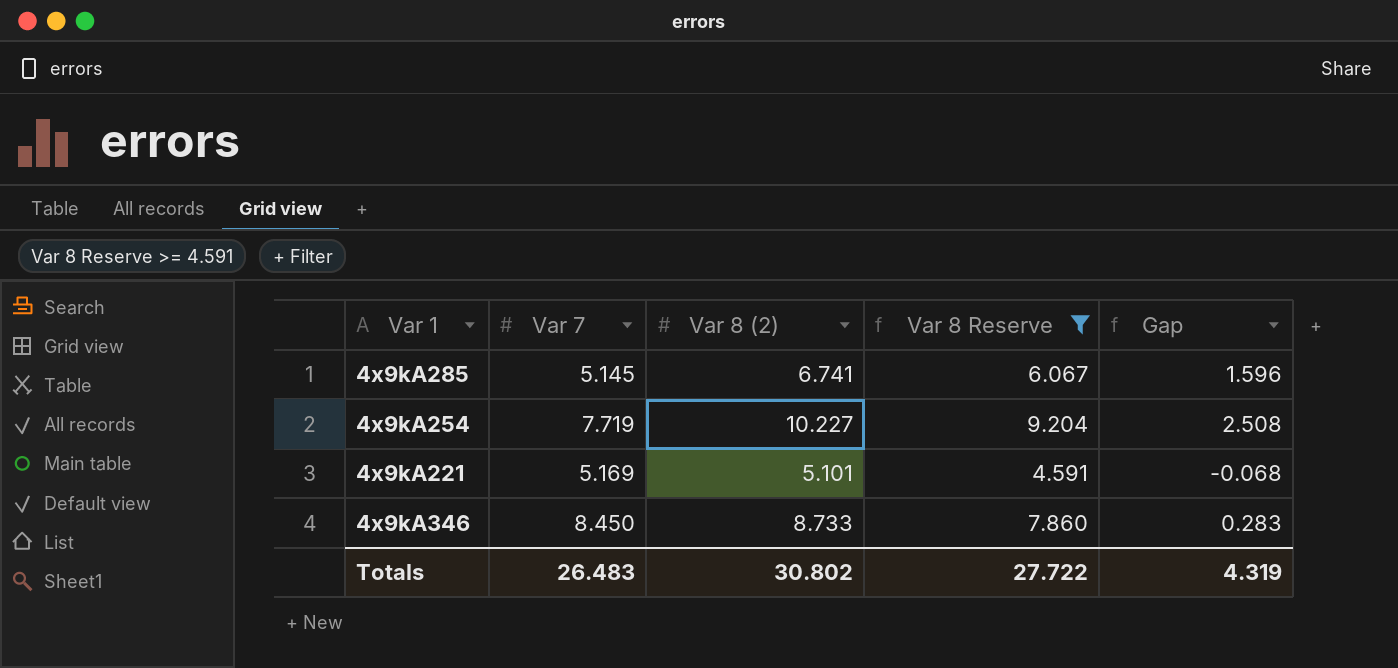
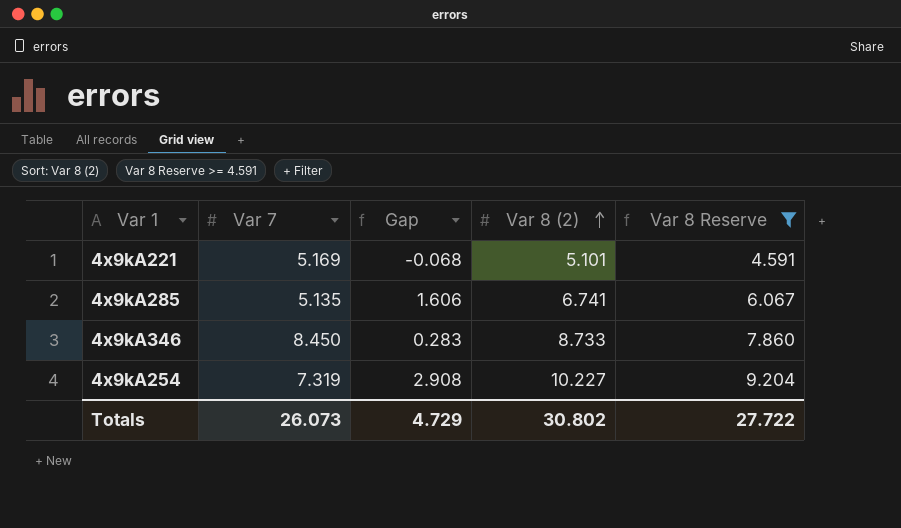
row order: none -> Var 8 (2) ascending
column Gap | position: 5 -> 3
4x9kA285 | Var 7: 5.145 -> 5.135
4x9kA285 | Gap: 1.596 -> 1.606
4x9kA254 | Var 7: 7.719 -> 7.319
4x9kA254 | Gap: 2.508 -> 2.908
Totals | Var 7: 26.483 -> 26.073
Totals | Gap: 4.319 -> 4.729

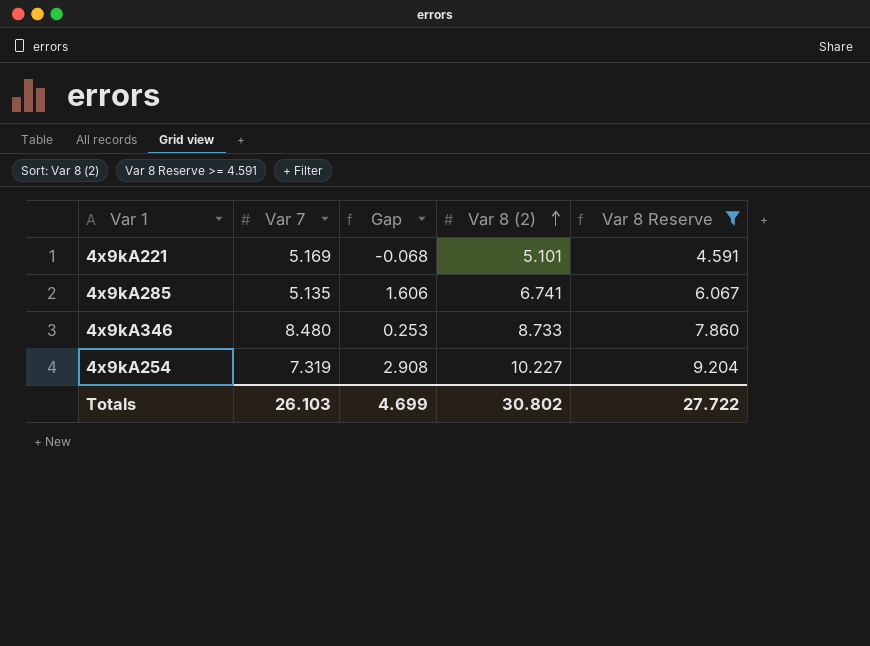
4x9kA346 | Var 7: 8.450 -> 8.480
4x9kA346 | Gap: 0.283 -> 0.253
Totals | Var 7: 26.073 -> 26.103
Totals | Gap: 4.729 -> 4.699

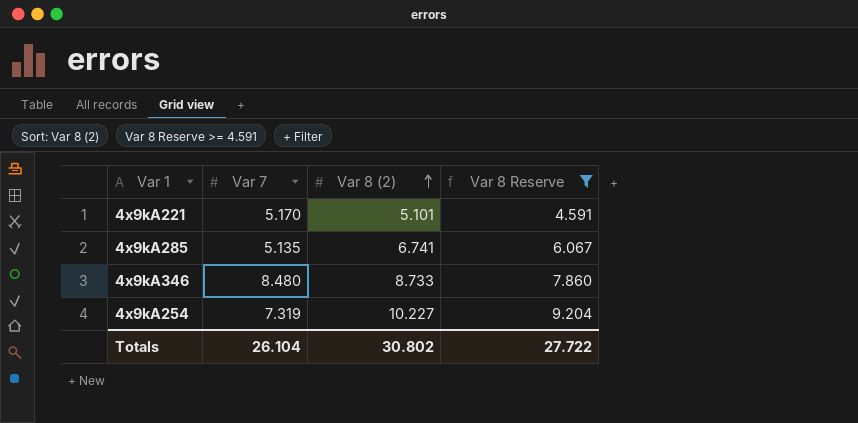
column Gap | formula: [Var 8 (2)] - [Var 7] -> none
4x9kA221 | Var 7: 5.169 -> 5.170
Totals | Var 7: 26.103 -> 26.104

